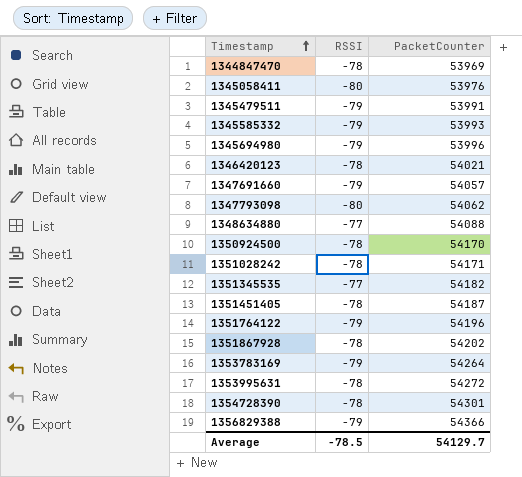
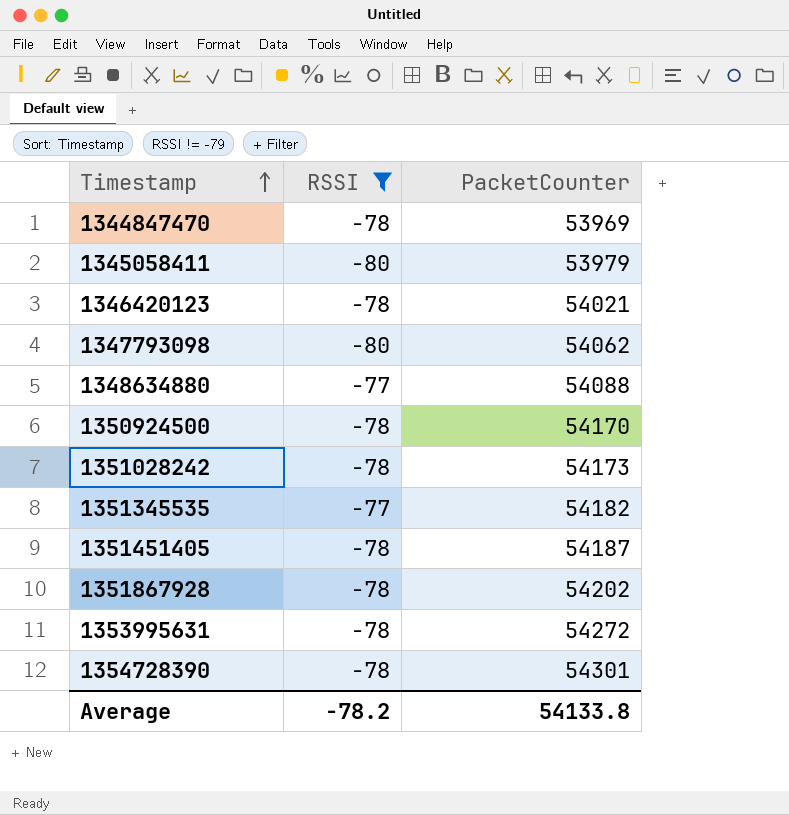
filter: none -> RSSI != -79
1345058411 | PacketCounter: 53976 -> 53979
1351028242 | PacketCounter: 54171 -> 54173
Average | RSSI: -78.5 -> -78.2
Average | PacketCounter: 54129.7 -> 54133.8

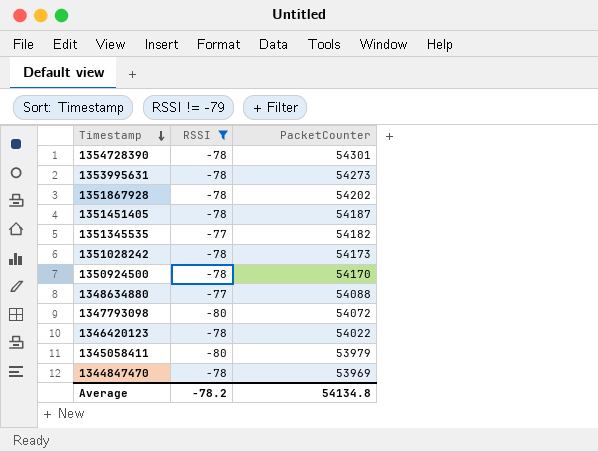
row order: Timestamp ascending -> Timestamp descending
1353995631 | PacketCounter: 54272 -> 54273
1347793098 | PacketCounter: 54062 -> 54072
1346420123 | PacketCounter: 54021 -> 54022
Average | PacketCounter: 54133.8 -> 54134.8

